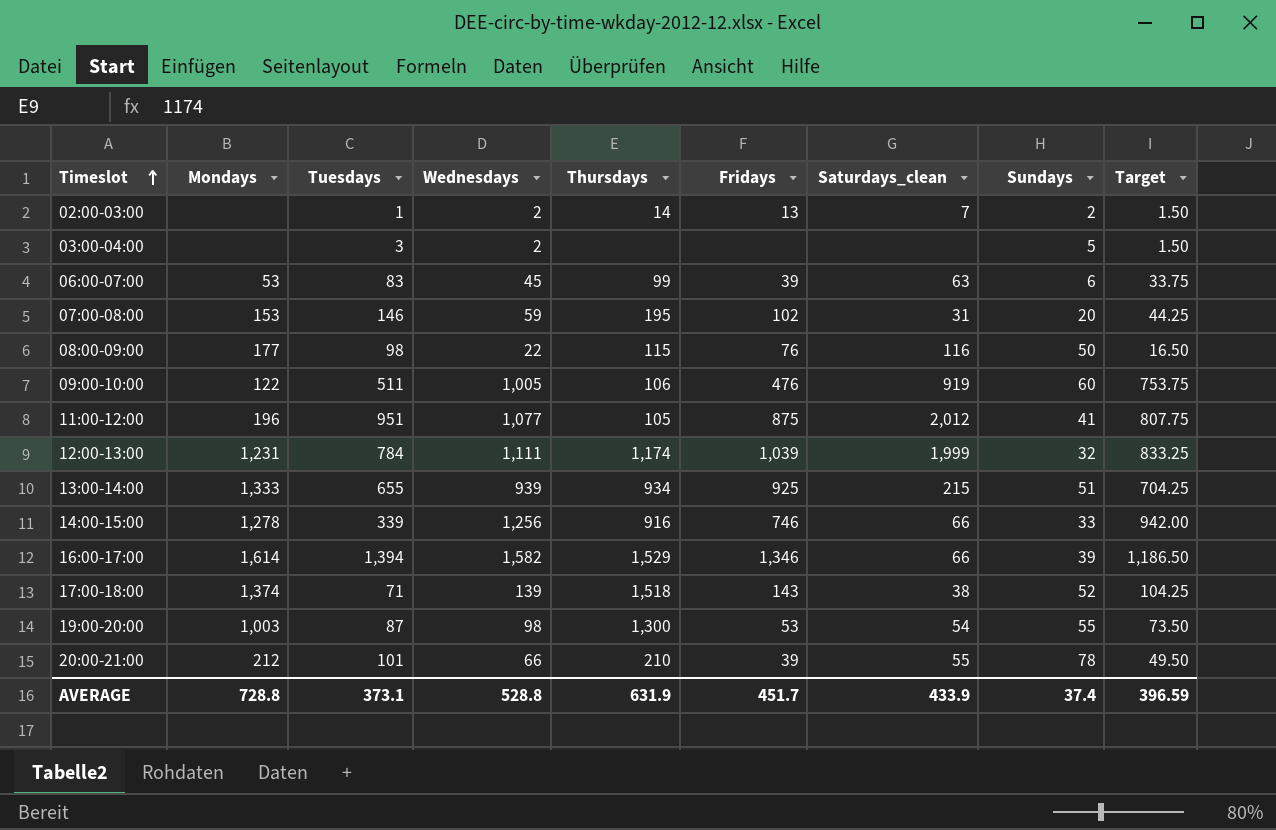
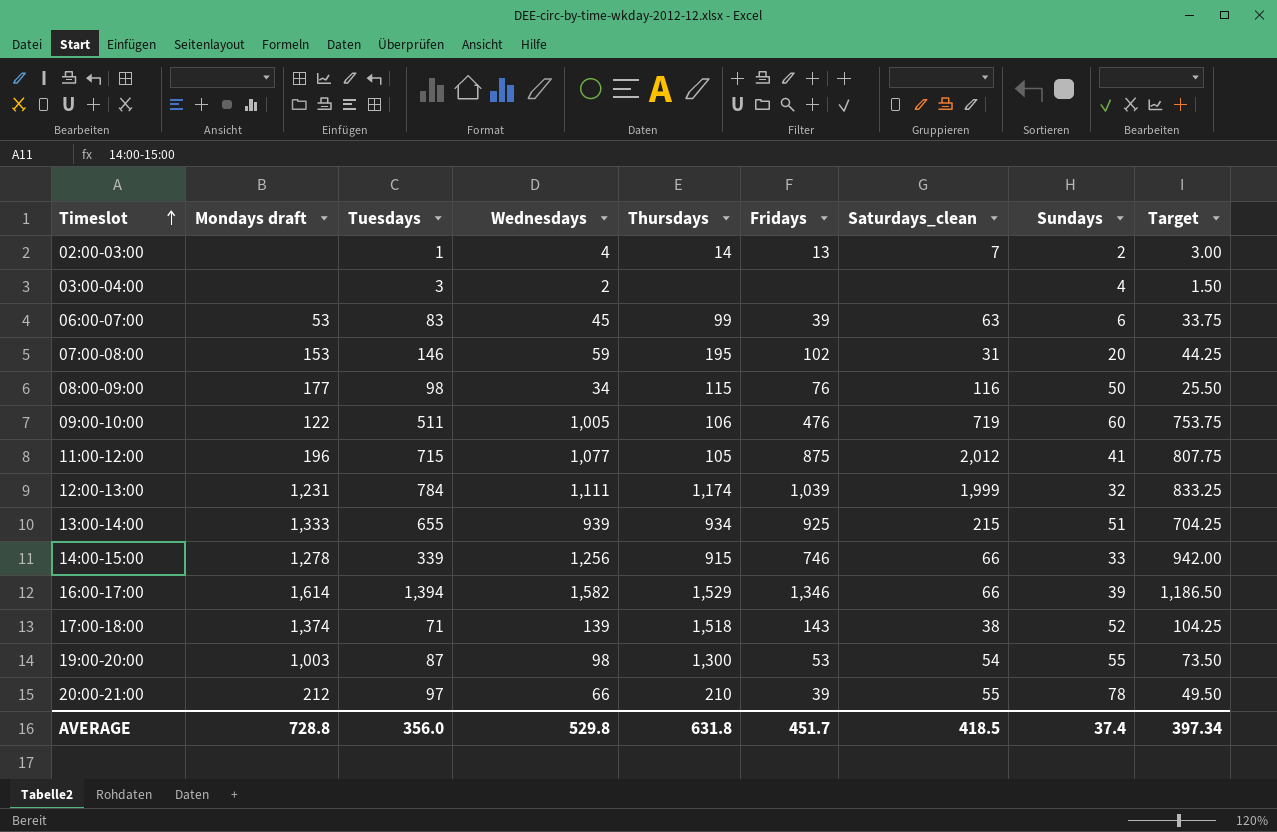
column name: Mondays -> Mondays draft
02:00-03:00 | Wednesdays: 2 -> 4
02:00-03:00 | Target: 1.50 -> 3.00
03:00-04:00 | Sundays: 5 -> 4
08:00-09:00 | Wednesdays: 22 -> 34
08:00-09:00 | Target: 16.50 -> 25.50
09:00-10:00 | Saturdays_clean: 919 -> 719
11:00-12:00 | Tuesdays: 951 -> 715
14:00-15:00 | Thursdays: 916 -> 915
20:00-21:00 | Tuesdays: 101 -> 97
AVERAGE | Tuesdays: 373.1 -> 356.0
AVERAGE | Wednesdays: 528.8 -> 529.8
AVERAGE | Thursdays: 631.9 -> 631.8
AVERAGE | Saturdays_clean: 433.9 -> 418.5
AVERAGE | Target: 396.59 -> 397.34

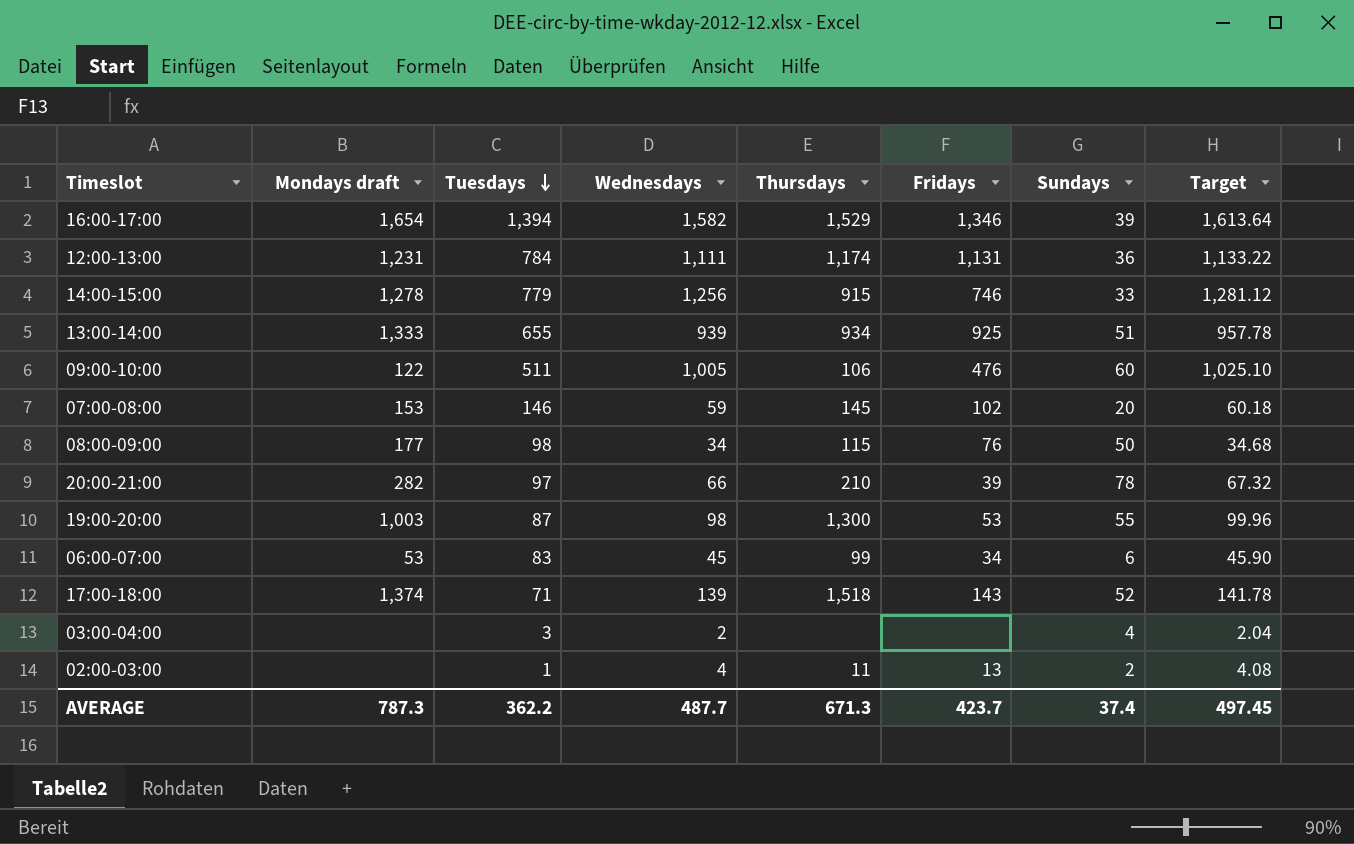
row order: Timeslot ascending -> Tuesdays descending
column Saturdays_clean | position: 7 -> none
column Target | formula: [Wednesdays] * 0.75 -> [Wednesdays] * 1.02
row 11:00-12:00: 196 | 715 | 1,077 | 105 | 875 | 2,012 | 41 | 807.75 -> none
16:00-17:00 | Mondays draft: 1,614 -> 1,654
12:00-13:00 | Fridays: 1,039 -> 1,131
12:00-13:00 | Sundays: 32 -> 36
14:00-15:00 | Tuesdays: 339 -> 779
07:00-08:00 | Thursdays: 195 -> 145
20:00-21:00 | Mondays draft: 212 -> 282
06:00-07:00 | Fridays: 39 -> 34
02:00-03:00 | Thursdays: 14 -> 11
AVERAGE | Mondays draft: 728.8 -> 787.3
AVERAGE | Tuesdays: 356.0 -> 362.2
AVERAGE | Wednesdays: 529.8 -> 487.7
AVERAGE | Thursdays: 631.8 -> 671.3
AVERAGE | Fridays: 451.7 -> 423.7
AVERAGE | Target: 397.34 -> 497.45

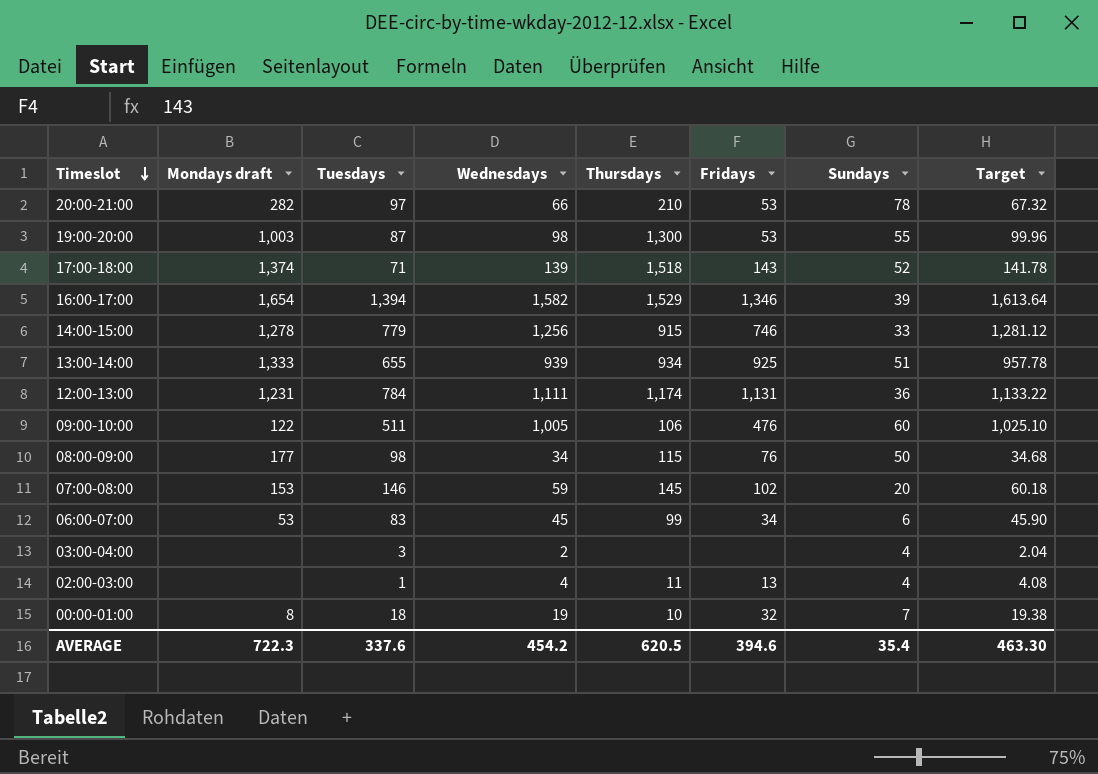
row order: Tuesdays descending -> Timeslot descending
20:00-21:00 | Fridays: 39 -> 53
02:00-03:00 | Sundays: 2 -> 4
row 00:00-01:00: none -> 8 | 18 | 19 | 10 | 32 | 7 | 19.38
AVERAGE | Mondays draft: 787.3 -> 722.3
AVERAGE | Tuesdays: 362.2 -> 337.6
AVERAGE | Wednesdays: 487.7 -> 454.2
AVERAGE | Thursdays: 671.3 -> 620.5
AVERAGE | Fridays: 423.7 -> 394.6
AVERAGE | Sundays: 37.4 -> 35.4
AVERAGE | Target: 497.45 -> 463.30

